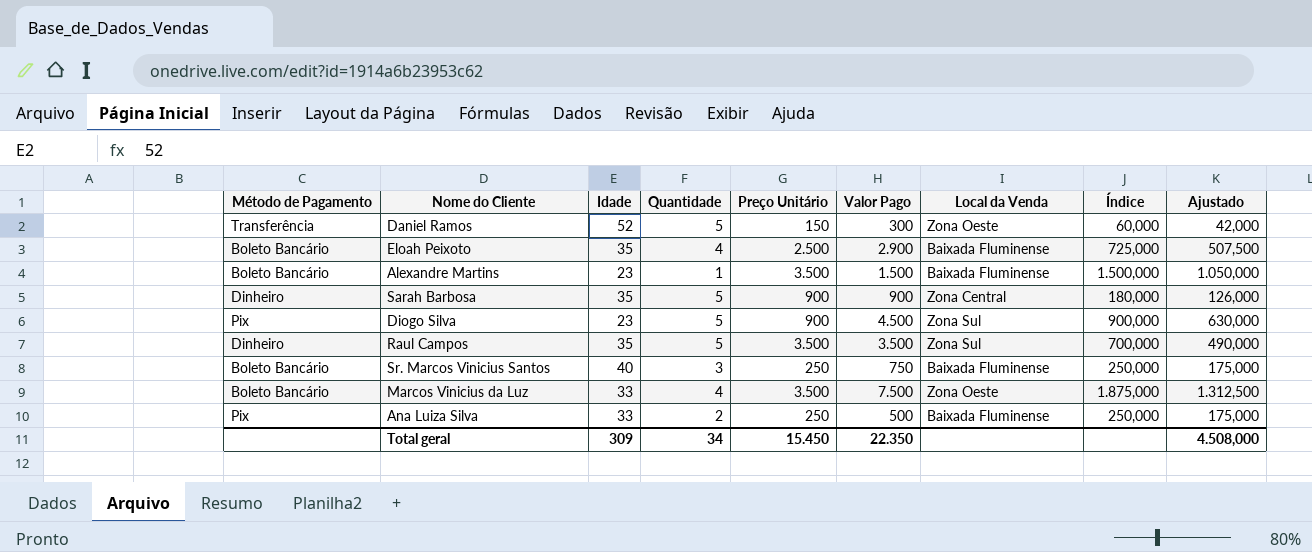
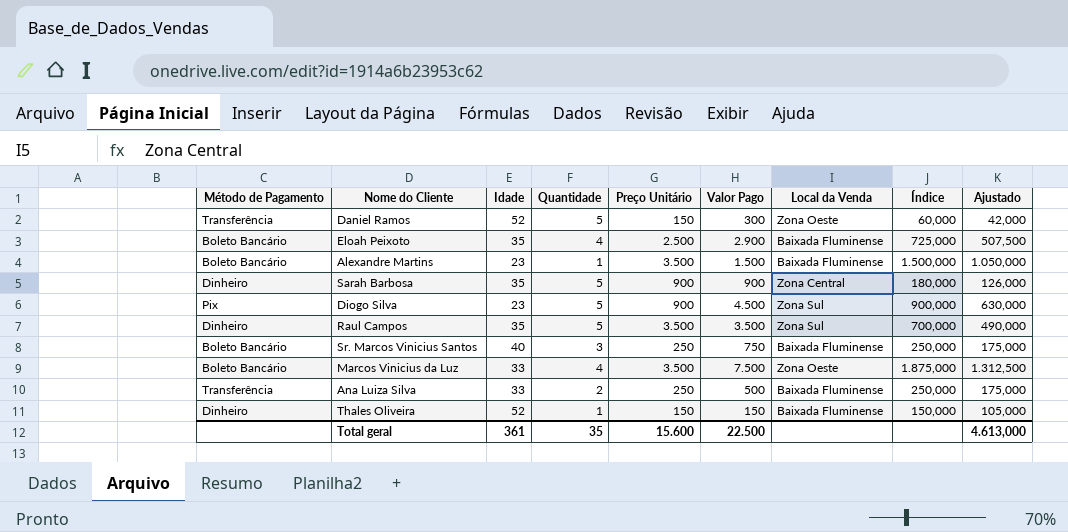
Ana Luiza Silva | Método de Pagamento: Pix -> Transferência
row Thales Oliveira: none -> Dinheiro | 52 | 1 | 150 | 150 | Baixada Fluminense | 150,000 | 105,000
Total geral | Idade: 309 -> 361
Total geral | Quantidade: 34 -> 35
Total geral | Preço Unitário: 15.450 -> 15.600
Total geral | Valor Pago: 22.350 -> 22.500
Total geral | Ajustado: 4.508,000 -> 4.613,000

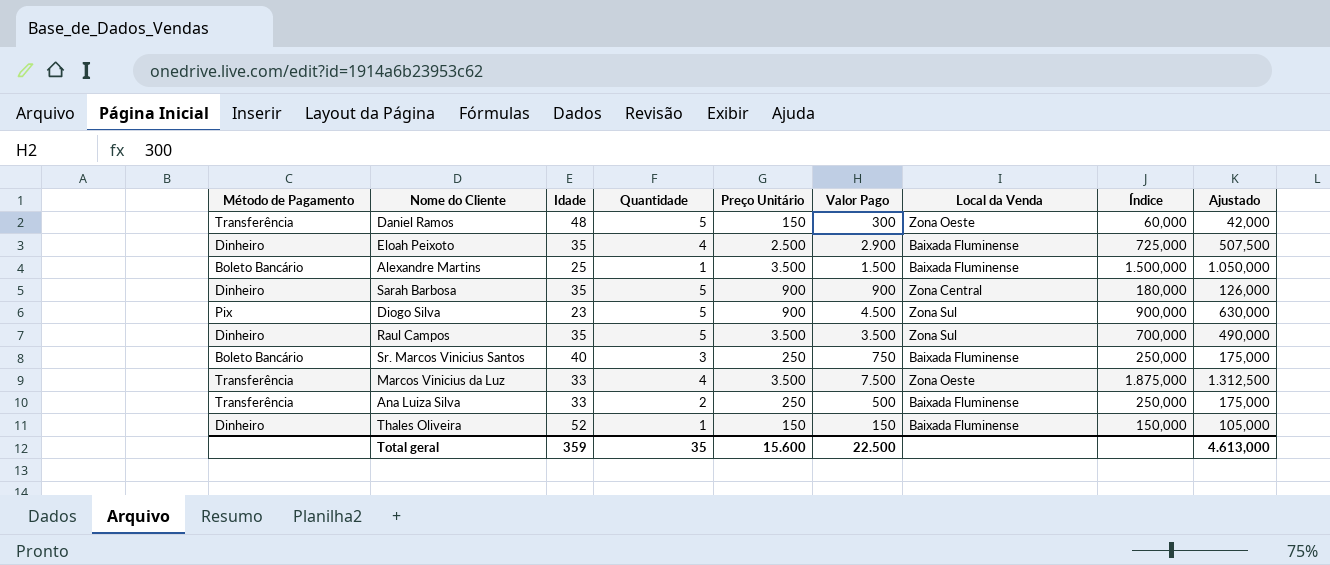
Daniel Ramos | Idade: 52 -> 48
Eloah Peixoto | Método de Pagamento: Boleto Bancário -> Dinheiro
Alexandre Martins | Idade: 23 -> 25
Marcos Vinicius da Luz | Método de Pagamento: Boleto Bancário -> Transferência
Total geral | Idade: 361 -> 359

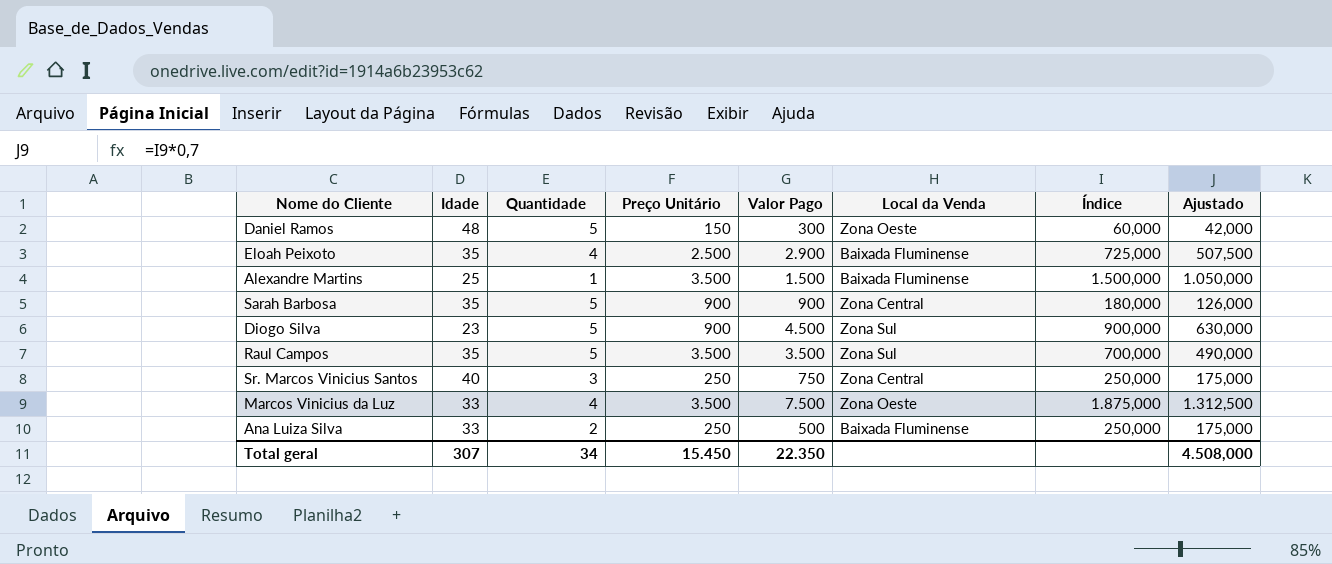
column Método de Pagamento | position: 1 -> none
row Thales Oliveira: Dinheiro | 52 | 1 | 150 | 150 | Baixada Fluminense | 150,000 | 105,000 -> none
Sr. Marcos Vinicius Santos | Local da Venda: Baixada Fluminense -> Zona Central
Total geral | Idade: 359 -> 307
Total geral | Quantidade: 35 -> 34
Total geral | Preço Unitário: 15.600 -> 15.450
Total geral | Valor Pago: 22.500 -> 22.350
Total geral | Ajustado: 4.613,000 -> 4.508,000

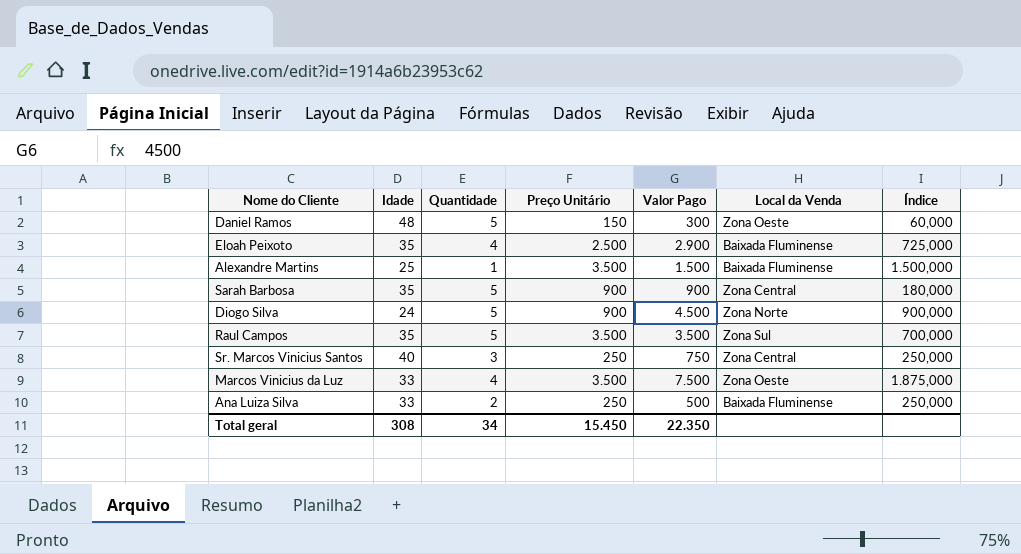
column Ajustado | formula: [Índice] * 0,7 -> none
Diogo Silva | Idade: 23 -> 24
Diogo Silva | Local da Venda: Zona Sul -> Zona Norte
Total geral | Idade: 307 -> 308

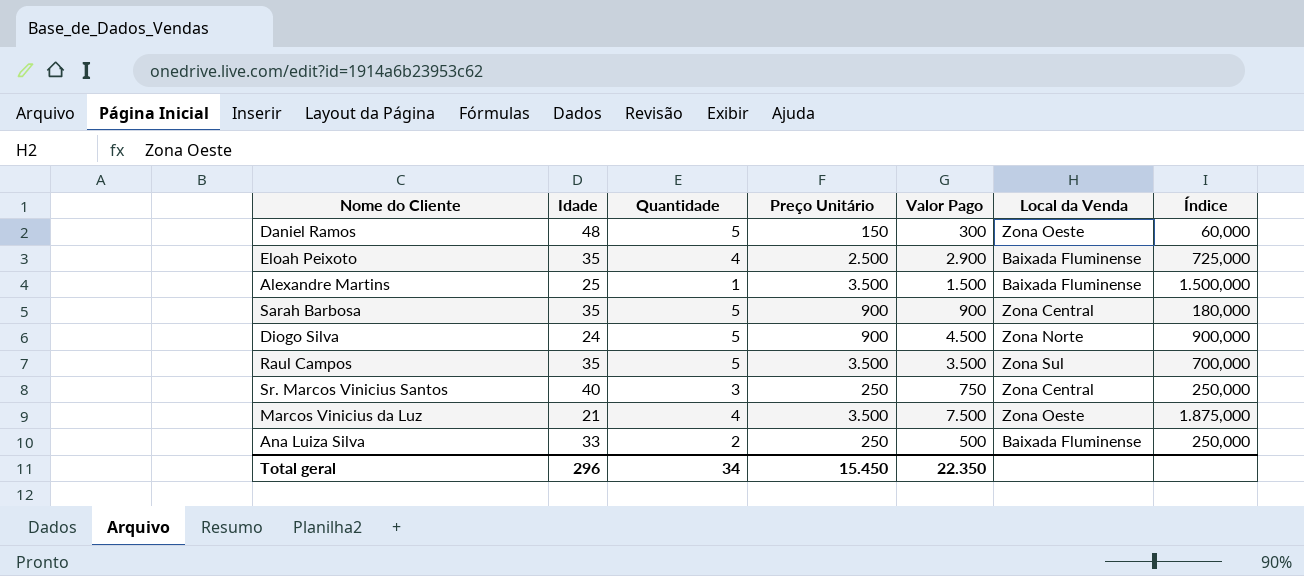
Marcos Vinicius da Luz | Idade: 33 -> 21
Total geral | Idade: 308 -> 296

